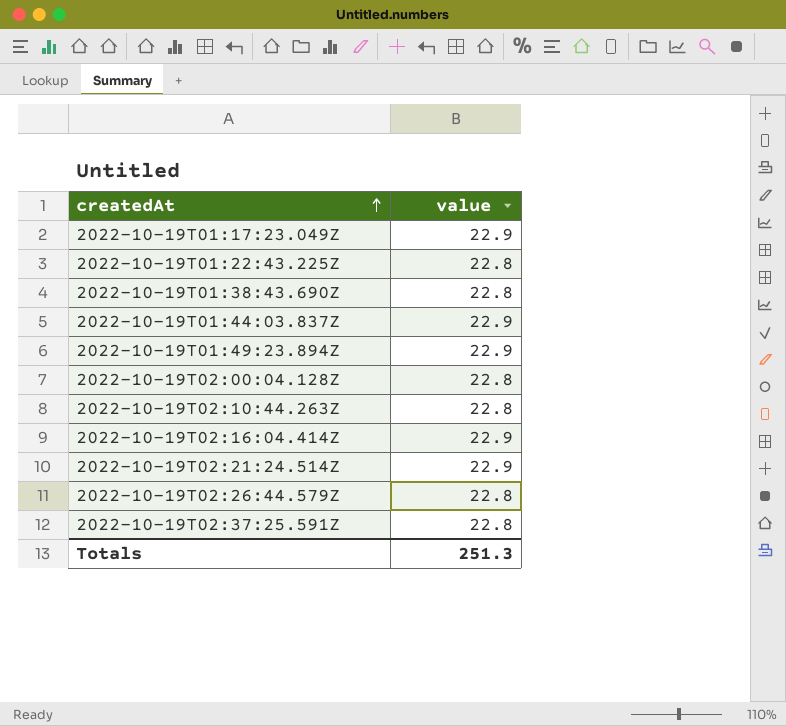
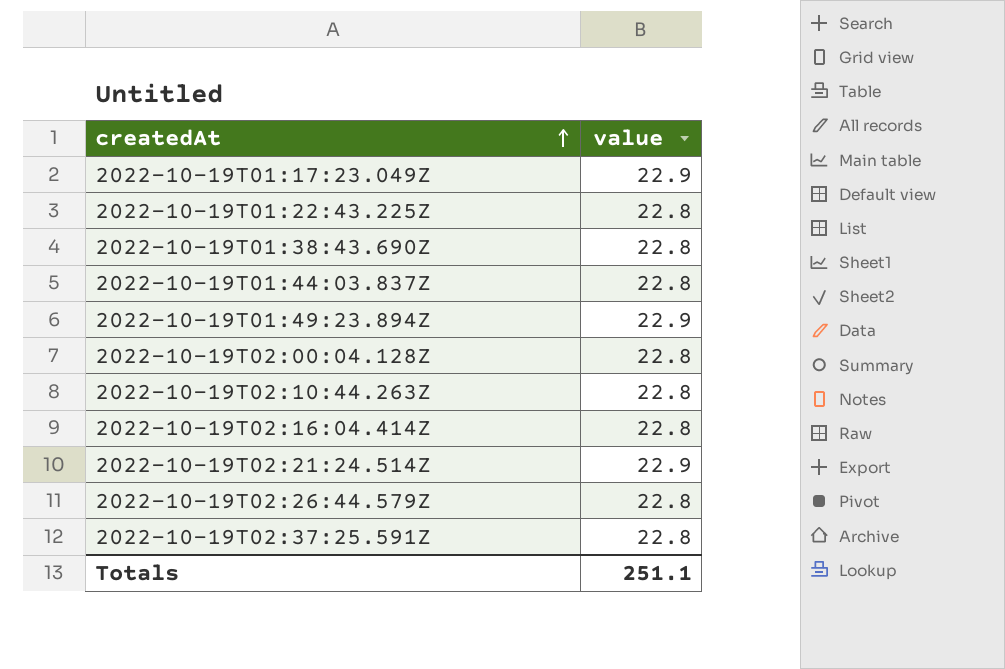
2022-10-19T01:44:03.837Z | value: 22.9 -> 22.8
2022-10-19T02:16:04.414Z | value: 22.9 -> 22.8
Totals | value: 251.3 -> 251.1

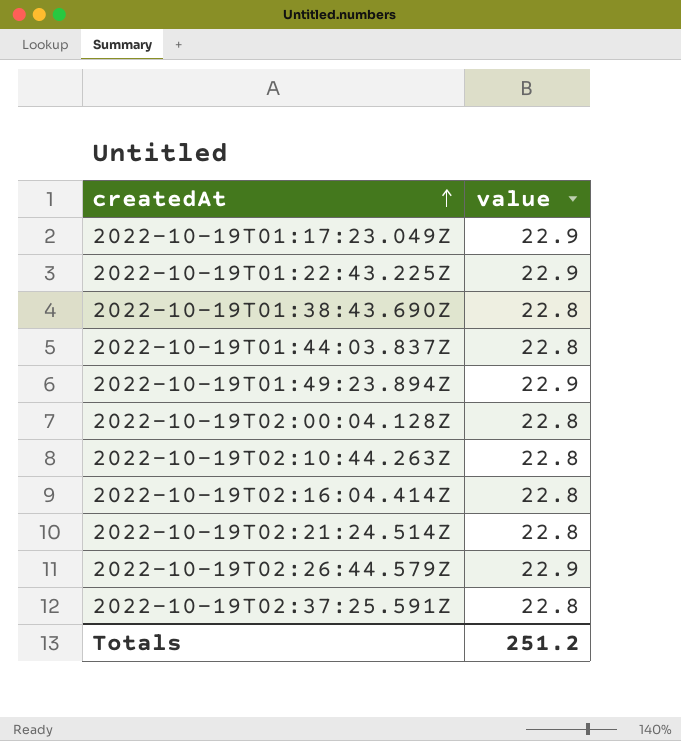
2022-10-19T01:22:43.225Z | value: 22.8 -> 22.9
2022-10-19T02:21:24.514Z | value: 22.9 -> 22.8
2022-10-19T02:26:44.579Z | value: 22.8 -> 22.9
Totals | value: 251.1 -> 251.2

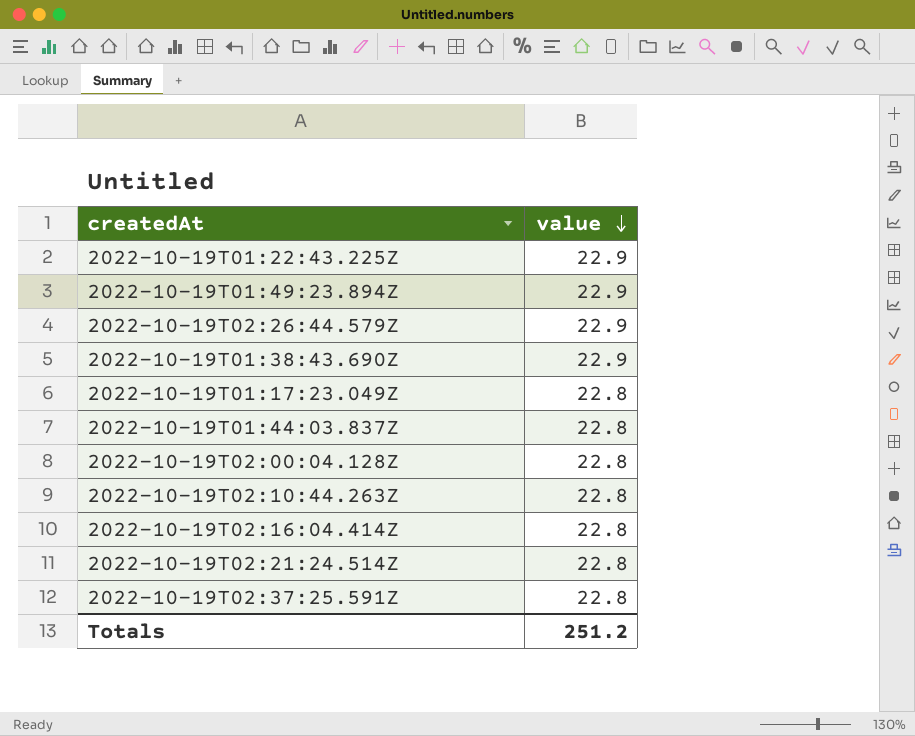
row order: createdAt ascending -> value descending
2022-10-19T01:38:43.690Z | value: 22.8 -> 22.9
2022-10-19T01:17:23.049Z | value: 22.9 -> 22.8

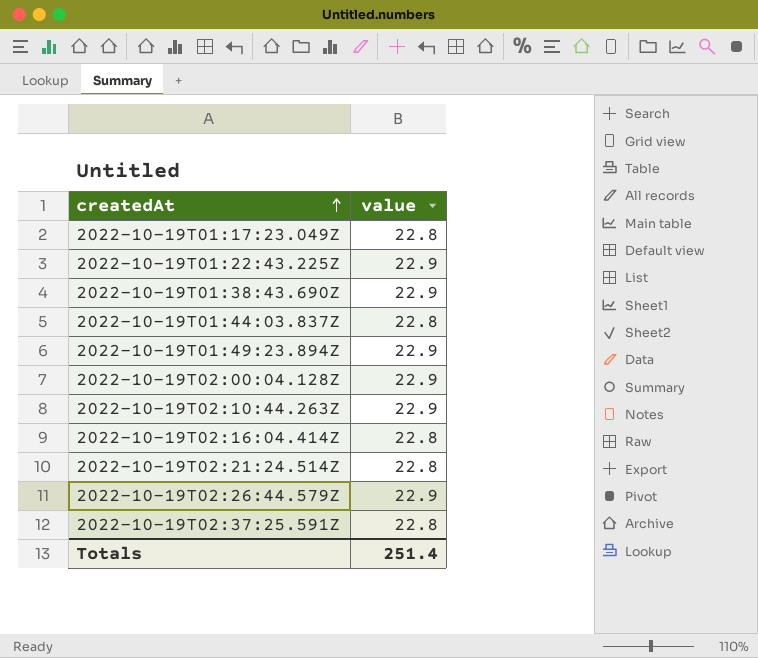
row order: value descending -> createdAt ascending
2022-10-19T02:00:04.128Z | value: 22.8 -> 22.9
2022-10-19T02:10:44.263Z | value: 22.8 -> 22.9
Totals | value: 251.2 -> 251.4

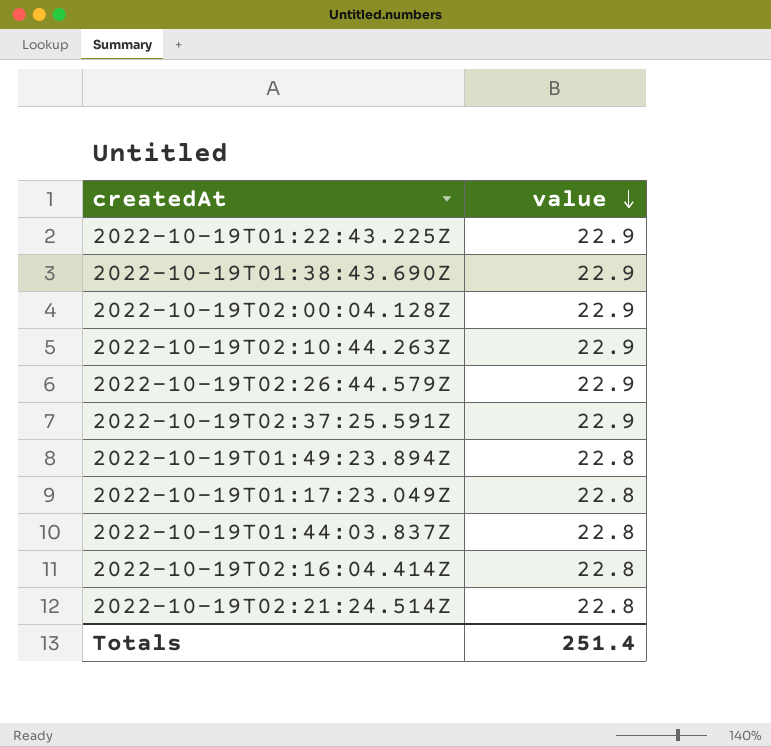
row order: createdAt ascending -> value descending
2022-10-19T02:37:25.591Z | value: 22.8 -> 22.9
2022-10-19T01:49:23.894Z | value: 22.9 -> 22.8

